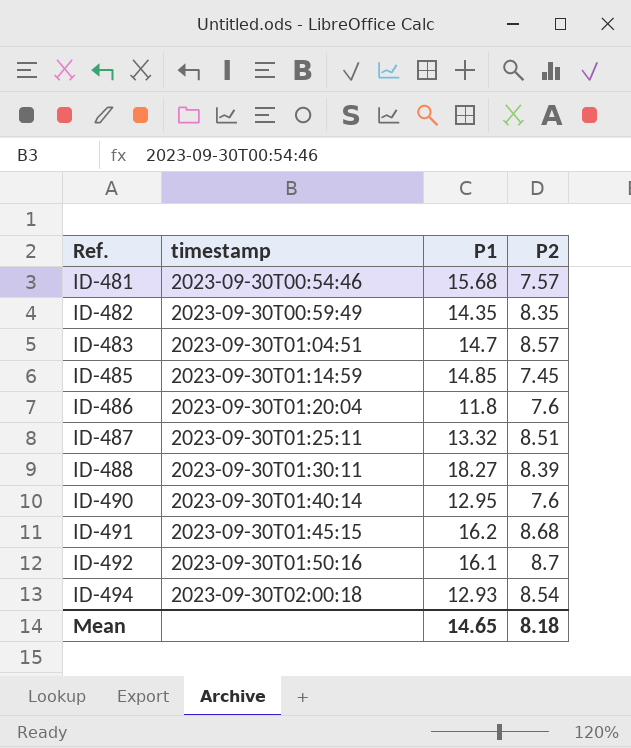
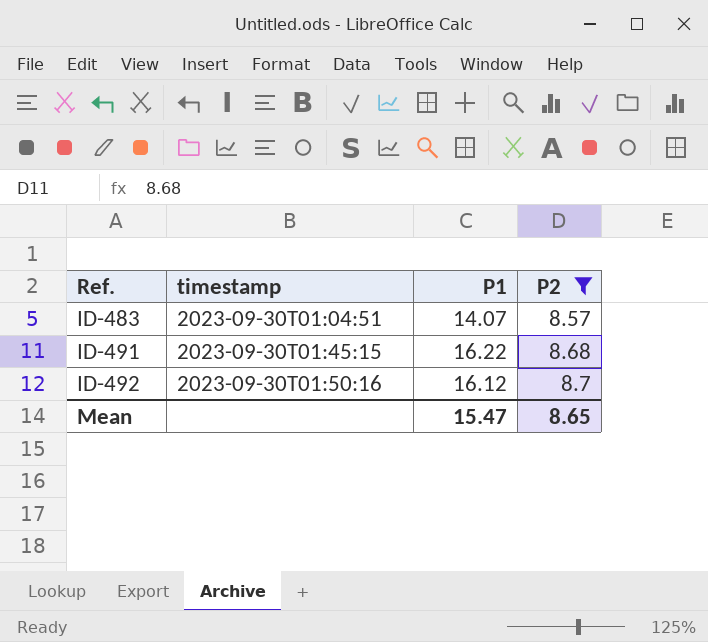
filter: none -> P2 >= 8.57
ID-483 | P1: 14.7 -> 14.07
ID-491 | P1: 16.2 -> 16.22
ID-492 | P1: 16.1 -> 16.12
Mean | P1: 14.65 -> 15.47
Mean | P2: 8.18 -> 8.65

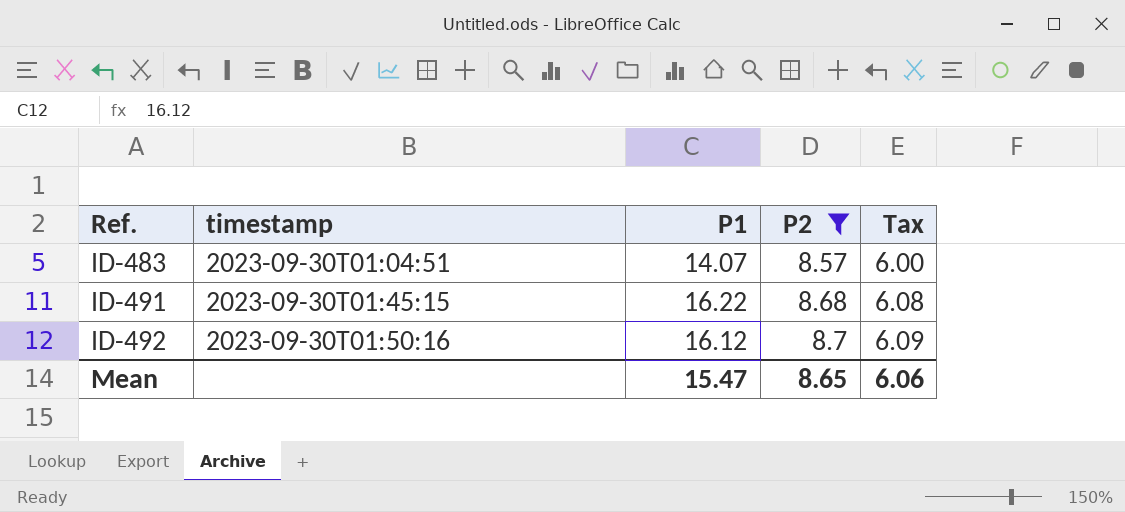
column Tax | formula: none -> [P2] * 0.7

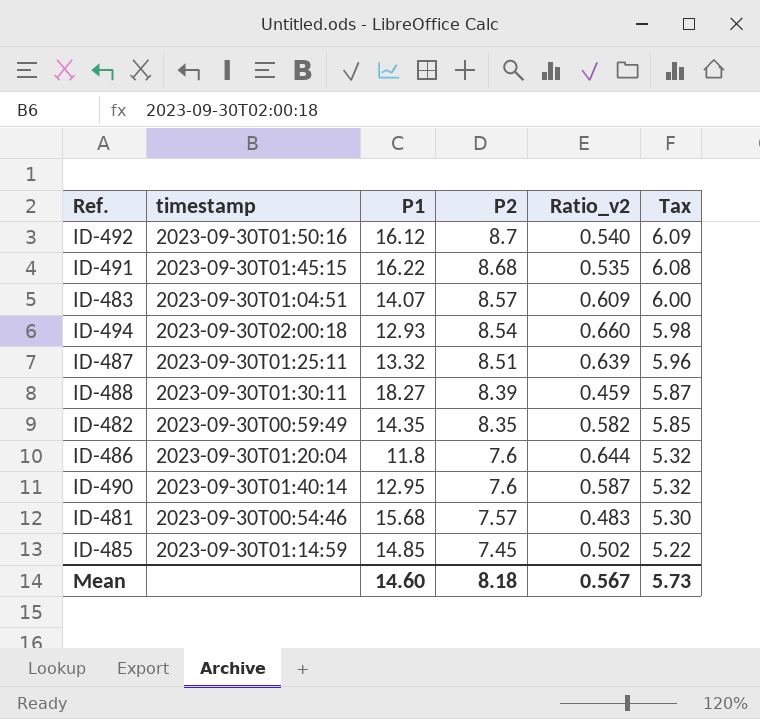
filter: P2 >= 8.57 -> none
row order: Ref. ascending -> P2 descending
column Ratio_v2 | formula: none -> [P2] / [P1]
Mean | P1: 15.47 -> 14.60
Mean | P2: 8.65 -> 8.18
Mean | Tax: 6.06 -> 5.73

